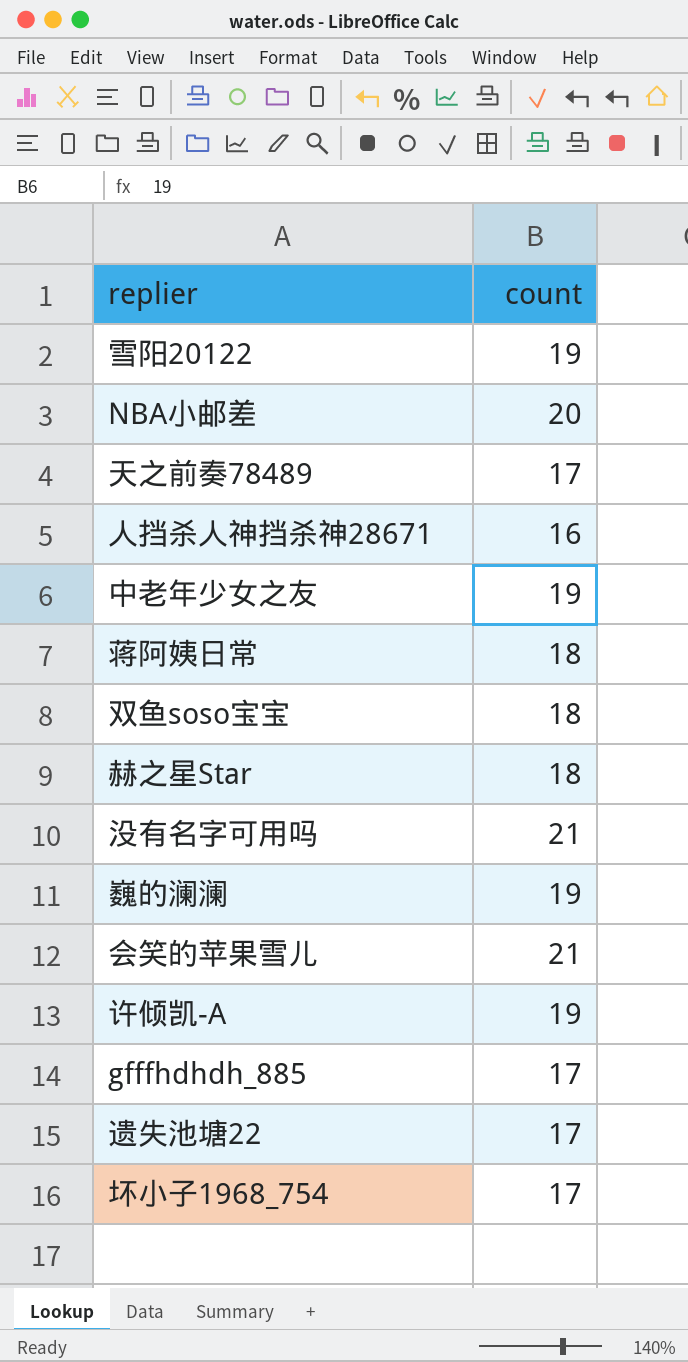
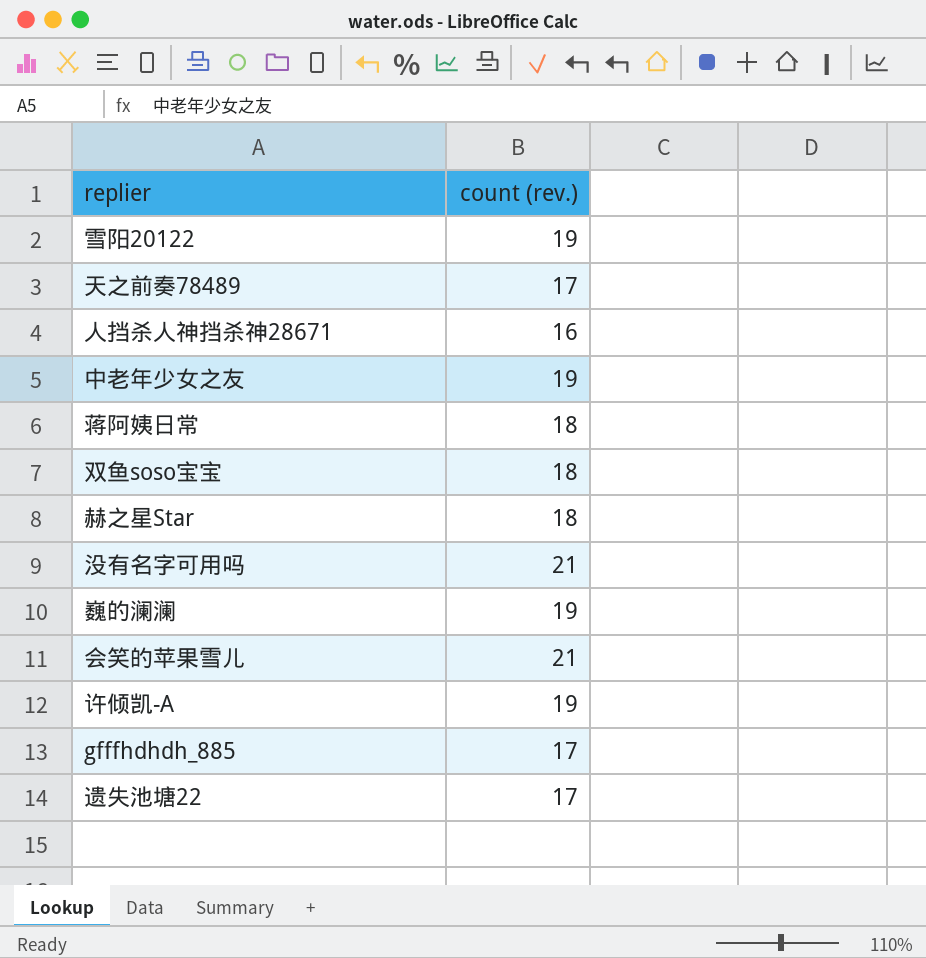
column name: count -> count (rev.)
row NBA小邮差: 20 -> none
row 坏小子1968_754: 17 -> none

